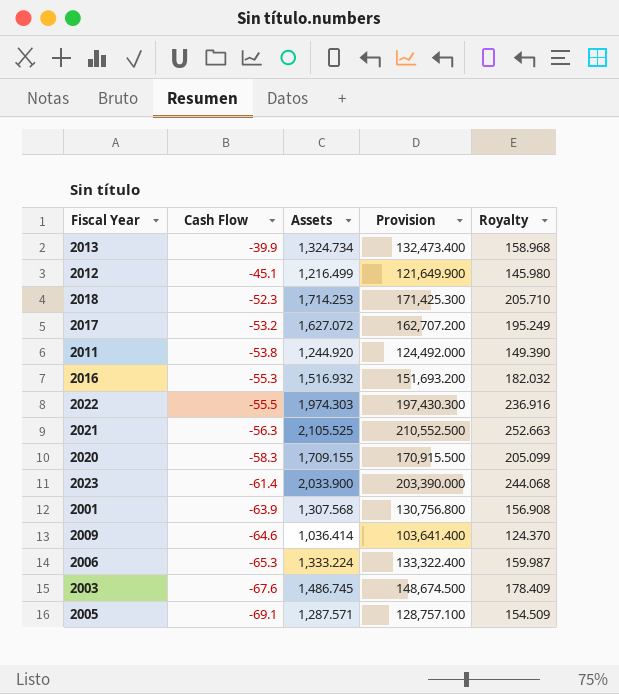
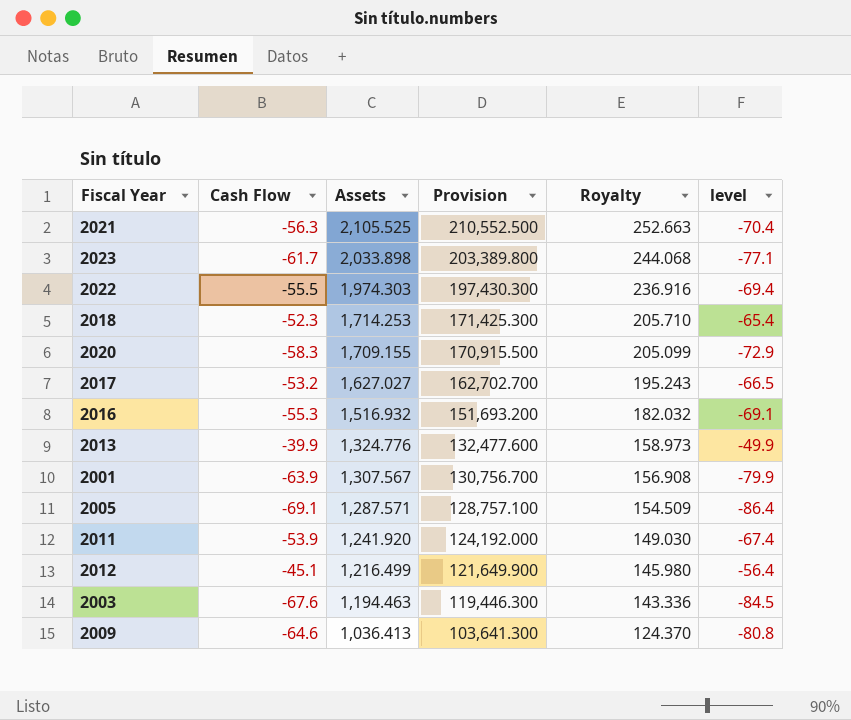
row order: Cash Flow descending -> Assets descending
column level | formula: none -> [Cash Flow] * 1.25
row 2006: -65.3 | 1,333.224 | 133,322.400 | 159.987 -> none
2023 | Cash Flow: -61.4 -> -61.7
2023 | Assets: 2,033.900 -> 2,033.898
2023 | Provision: 203,390.000 -> 203,389.800
2017 | Assets: 1,627.072 -> 1,627.027
2017 | Provision: 162,707.200 -> 162,702.700
2017 | Royalty: 195.249 -> 195.243
2013 | Assets: 1,324.734 -> 1,324.776
2013 | Provision: 132,473.400 -> 132,477.600
2013 | Royalty: 158.968 -> 158.973
2001 | Assets: 1,307.568 -> 1,307.567
2001 | Provision: 130,756.800 -> 130,756.700
2011 | Cash Flow: -53.8 -> -53.9
2011 | Assets: 1,244.920 -> 1,241.920
2011 | Provision: 124,492.000 -> 124,192.000
2011 | Royalty: 149.390 -> 149.030
2003 | Assets: 1,486.745 -> 1,194.463
2003 | Provision: 148,674.500 -> 119,446.300
2003 | Royalty: 178.409 -> 143.336
2009 | Assets: 1,036.414 -> 1,036.413
2009 | Provision: 103,641.400 -> 103,641.300

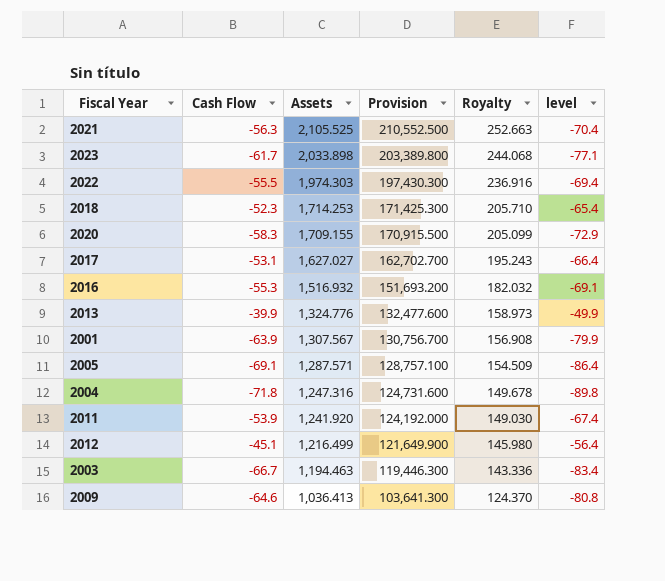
2017 | Cash Flow: -53.2 -> -53.1
2017 | level: -66.5 -> -66.4
row 2004: none -> -71.8 | 1,247.316 | 124,731.600 | 149.678 | -89.8
2003 | Cash Flow: -67.6 -> -66.7
2003 | level: -84.5 -> -83.4

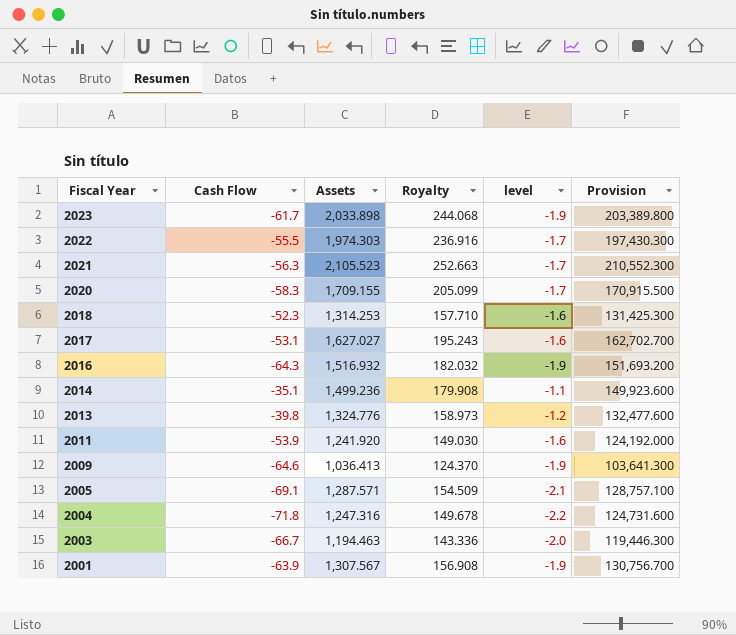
row order: Assets descending -> Fiscal Year descending
column level | formula: [Cash Flow] * 1.25 -> [Cash Flow] * 0.03
column Provision | position: 4 -> 6
row 2012: -45.1 | 1,216.499 | 121,649.900 | 145.980 | -56.4 -> none
2021 | Assets: 2,105.525 -> 2,105.523
2021 | Provision: 210,552.500 -> 210,552.300
2018 | Assets: 1,714.253 -> 1,314.253
2018 | Royalty: 205.710 -> 157.710
2018 | Provision: 171,425.300 -> 131,425.300
2016 | Cash Flow: -55.3 -> -64.3
row 2014: none -> -35.1 | 1,499.236 | 179.908 | -1.1 | 149,923.600
2013 | Cash Flow: -39.9 -> -39.8

